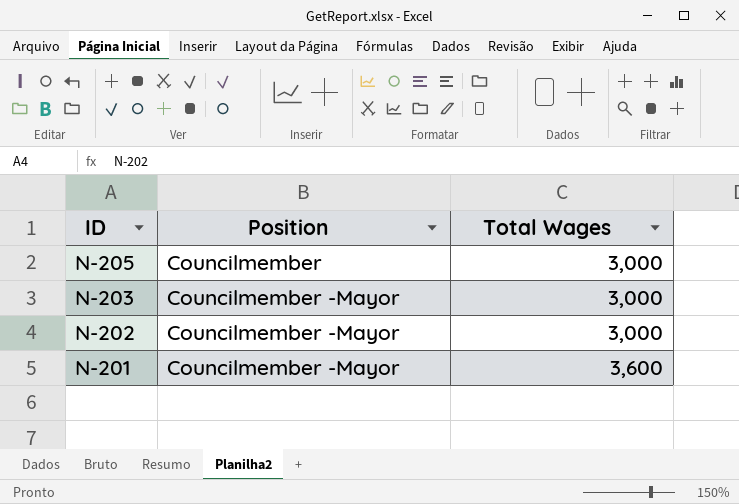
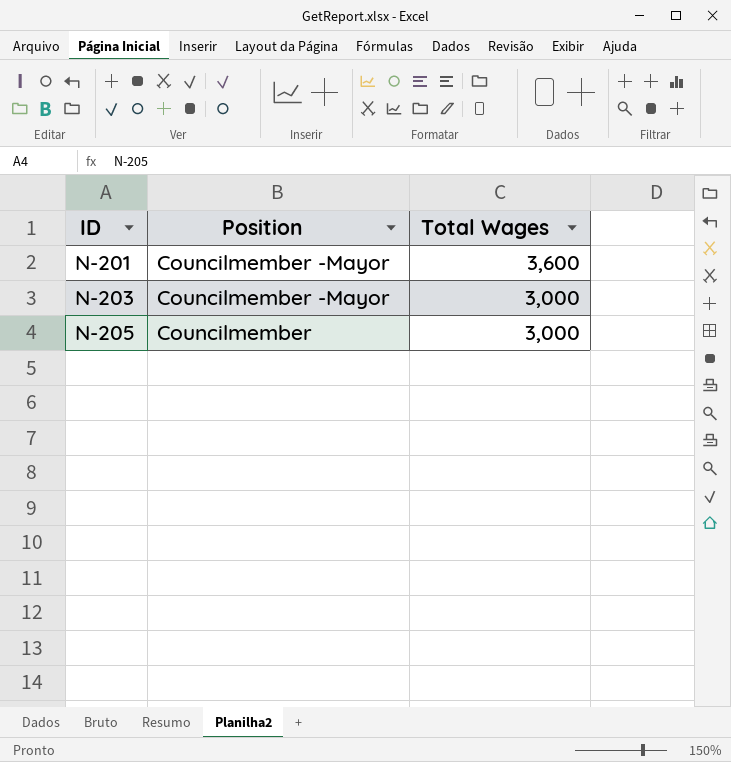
row order: ID descending -> ID ascending
row N-202: Councilmember -Mayor | 3,000 -> none

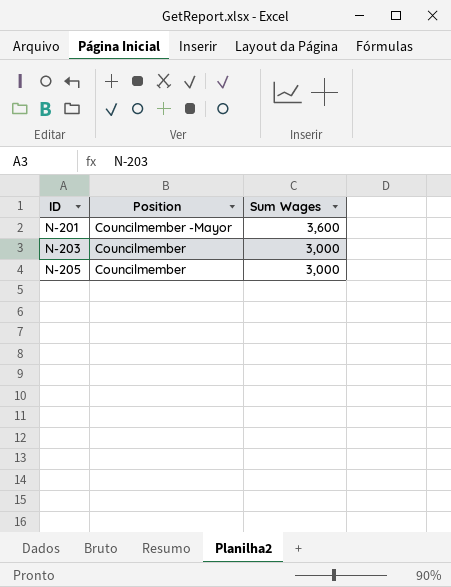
column name: Total Wages -> Sum Wages
N-203 | Position: Councilmember -Mayor -> Councilmember

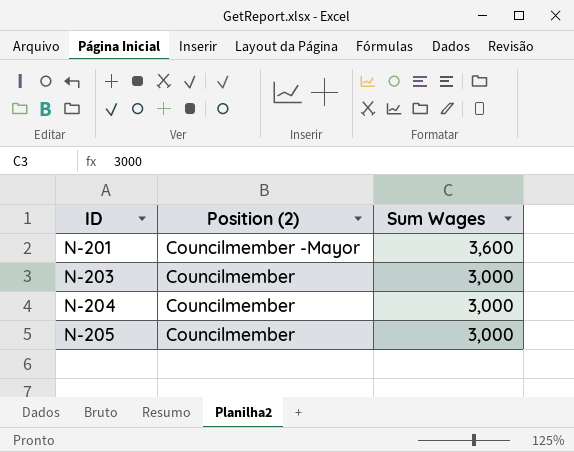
column name: Position -> Position (2)
row N-204: none -> Councilmember | 3,000

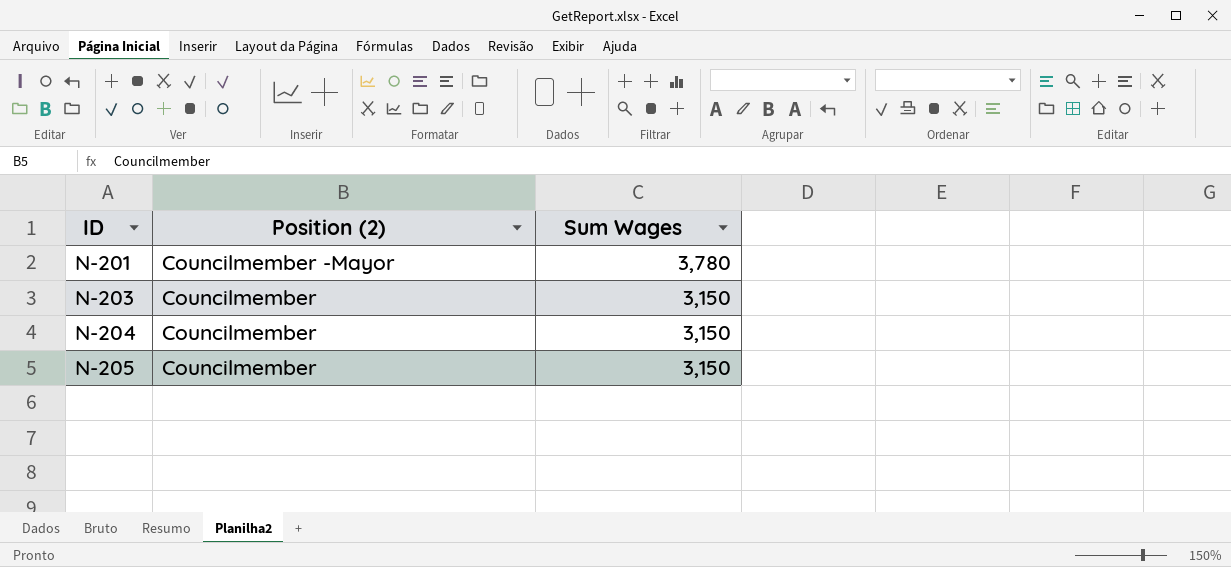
N-201 | Sum Wages: 3,600 -> 3,780
N-203 | Sum Wages: 3,000 -> 3,150
N-204 | Sum Wages: 3,000 -> 3,150
N-205 | Sum Wages: 3,000 -> 3,150

